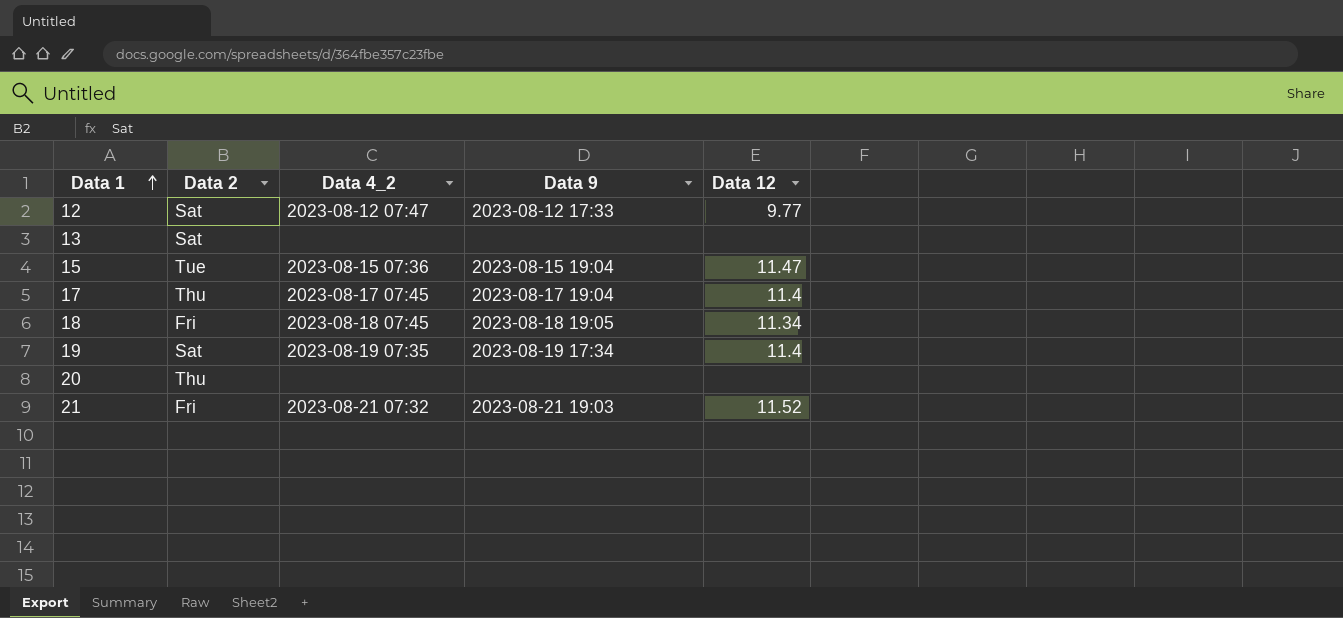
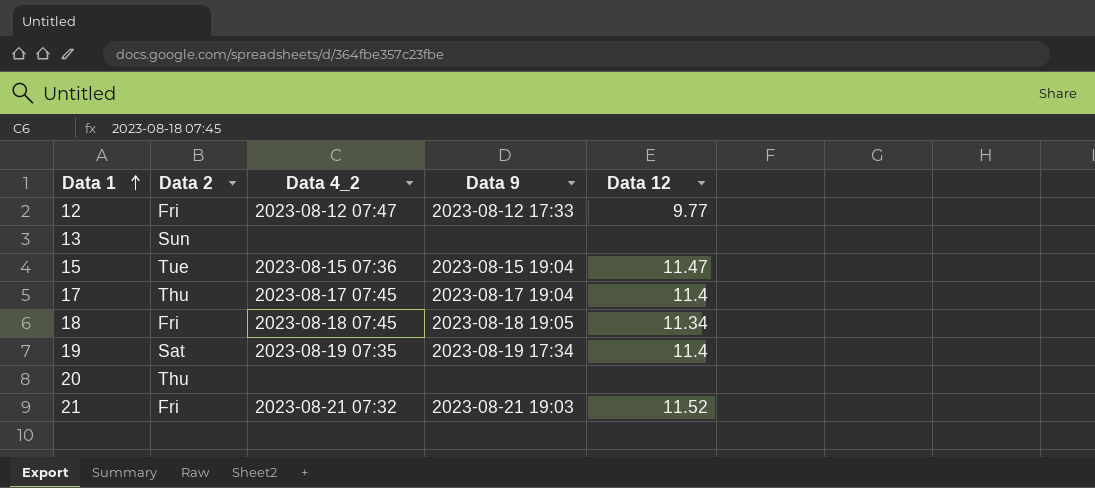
12 | Data 2: Sat -> Fri
13 | Data 2: Sat -> Sun

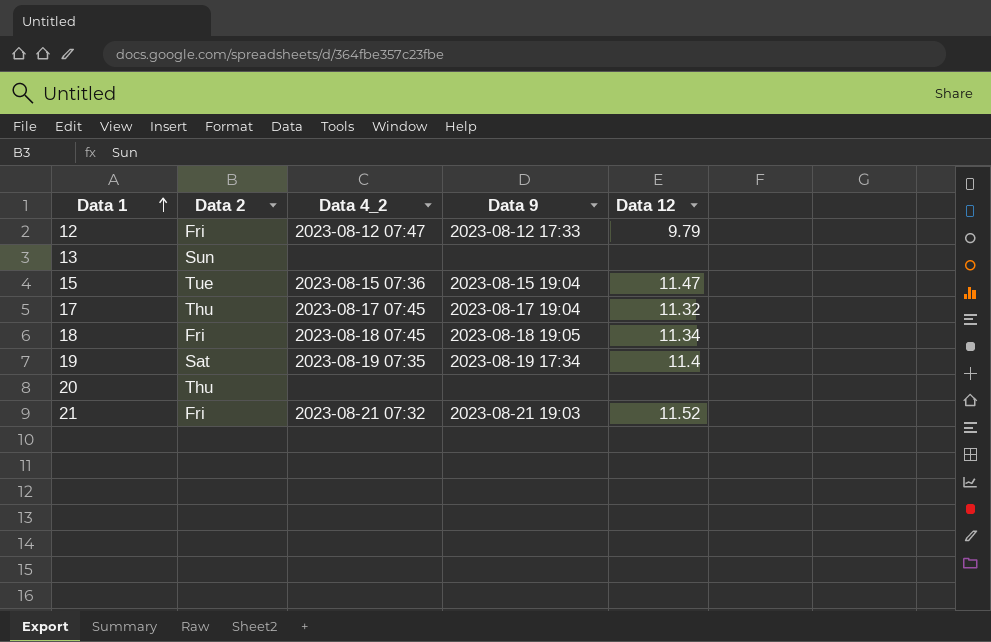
12 | Data 12: 9.77 -> 9.79
17 | Data 12: 11.4 -> 11.32

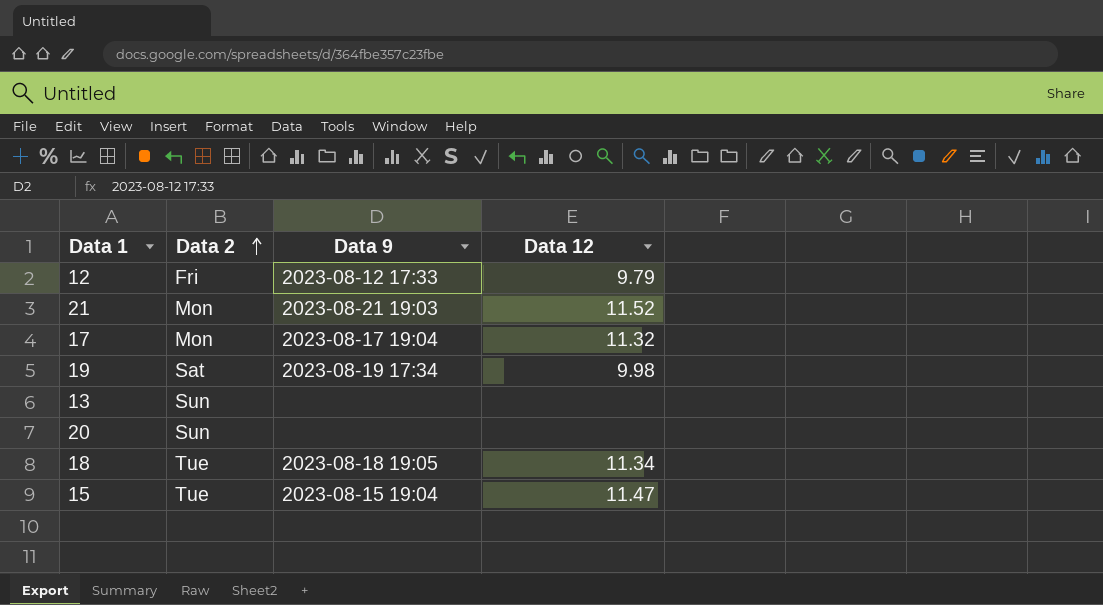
row order: Data 1 ascending -> Data 2 ascending
column Data 4_2 | position: 3 -> none
21 | Data 2: Fri -> Mon
17 | Data 2: Thu -> Mon
19 | Data 12: 11.4 -> 9.98
20 | Data 2: Thu -> Sun
18 | Data 2: Fri -> Tue

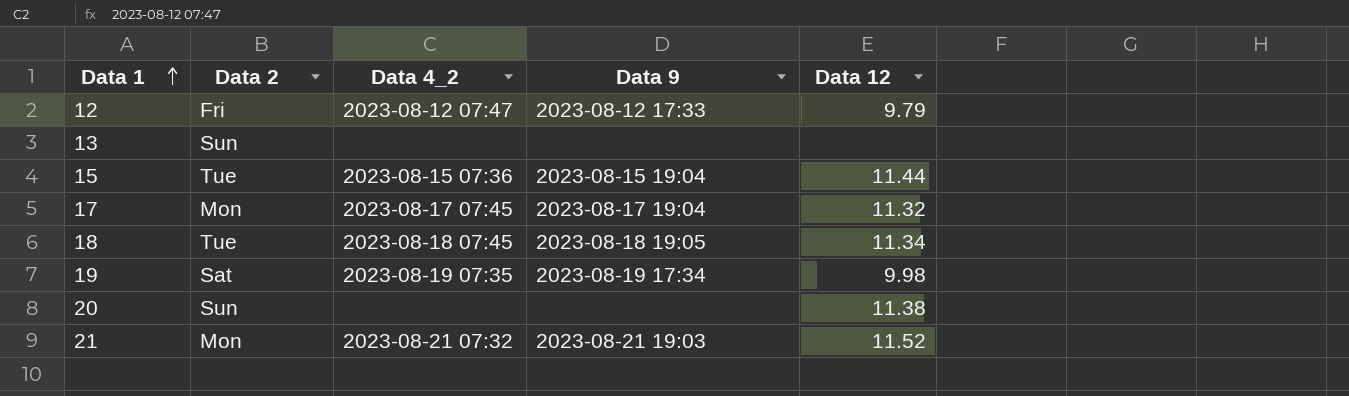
row order: Data 2 ascending -> Data 1 ascending
column Data 4_2 | position: none -> 3
15 | Data 12: 11.47 -> 11.44
20 | Data 12: none -> 11.38

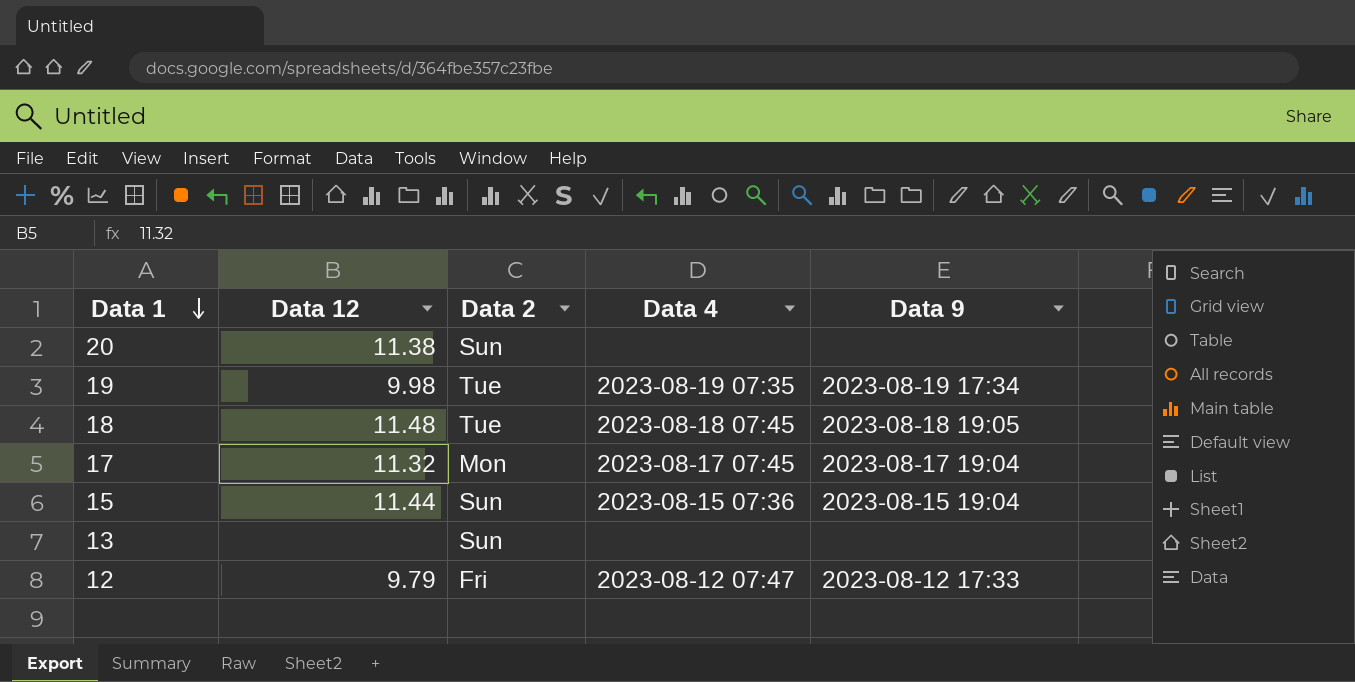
row order: Data 1 ascending -> Data 1 descending
column Data 12 | position: 5 -> 2
column name: Data 4_2 -> Data 4
row 21: Mon | 2023-08-21 07:32 | 2023-08-21 19:03 | 11.52 -> none
19 | Data 2: Sat -> Tue
18 | Data 12: 11.34 -> 11.48
15 | Data 2: Tue -> Sun

